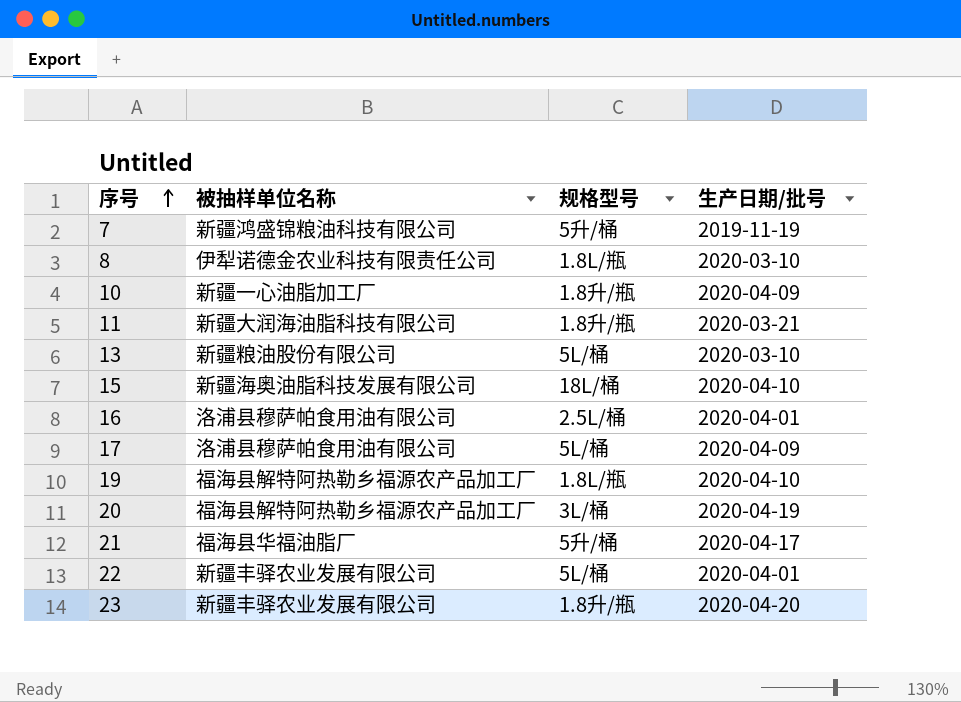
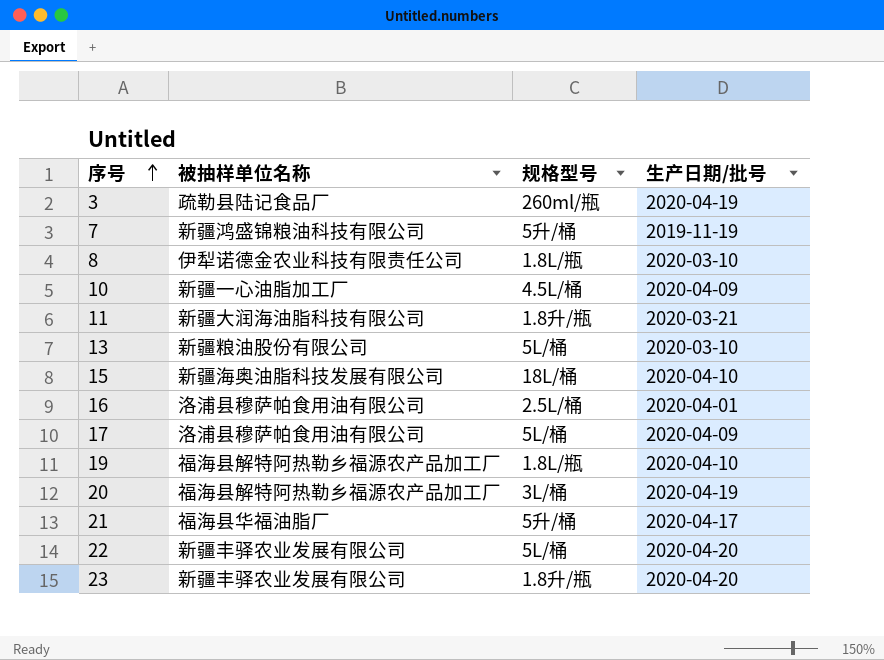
row 3: none -> 疏勒县陆记食品厂 | 260ml/瓶 | 2020-04-19
10 | 规格型号: 1.8升/瓶 -> 4.5L/桶
22 | 生产日期/批号: 2020-04-01 -> 2020-04-20

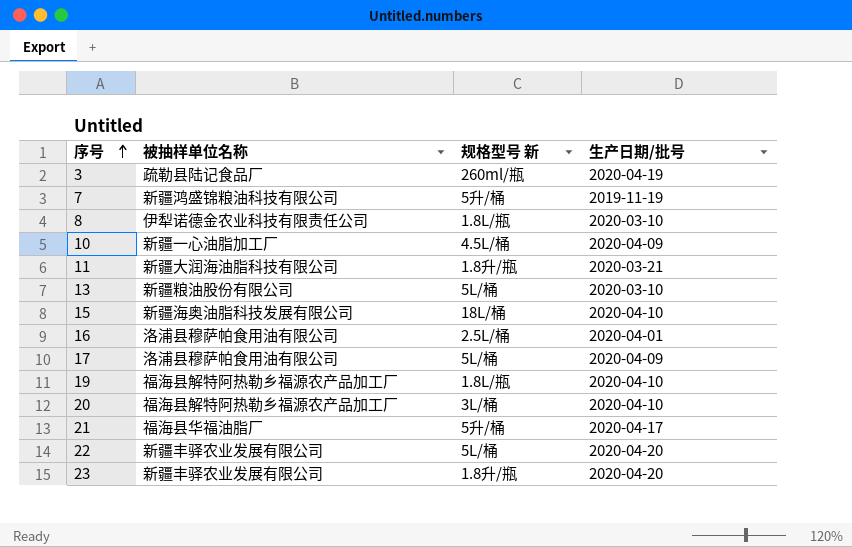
column name: 规格型号 -> 规格型号 新
20 | 生产日期/批号: 2020-04-19 -> 2020-04-10

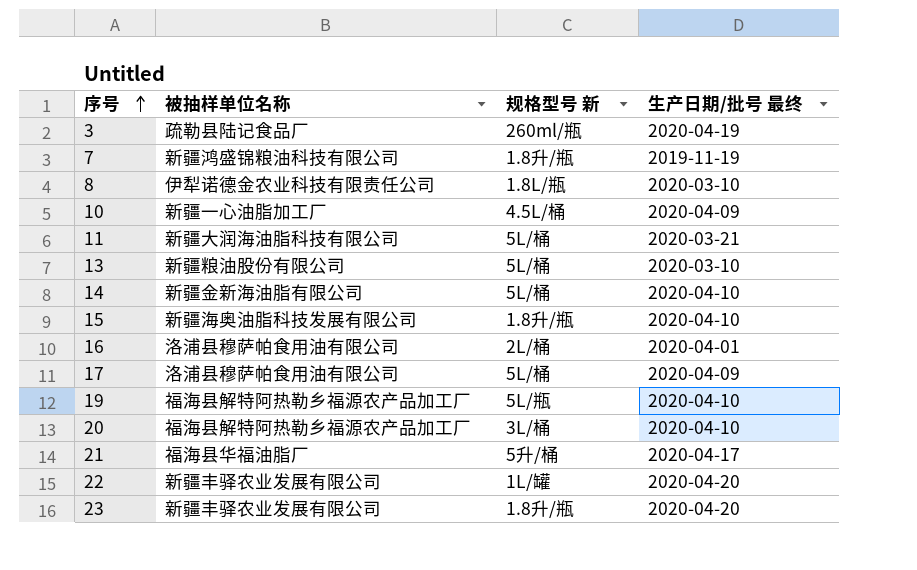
column name: 生产日期/批号 -> 生产日期/批号 最终
7 | 规格型号 新: 5升/桶 -> 1.8升/瓶
11 | 规格型号 新: 1.8升/瓶 -> 5L/桶
row 14: none -> 新疆金新海油脂有限公司 | 5L/桶 | 2020-04-10
15 | 规格型号 新: 18L/桶 -> 1.8升/瓶
16 | 规格型号 新: 2.5L/桶 -> 2L/桶
19 | 规格型号 新: 1.8L/瓶 -> 5L/瓶
22 | 规格型号 新: 5L/桶 -> 1L/罐

